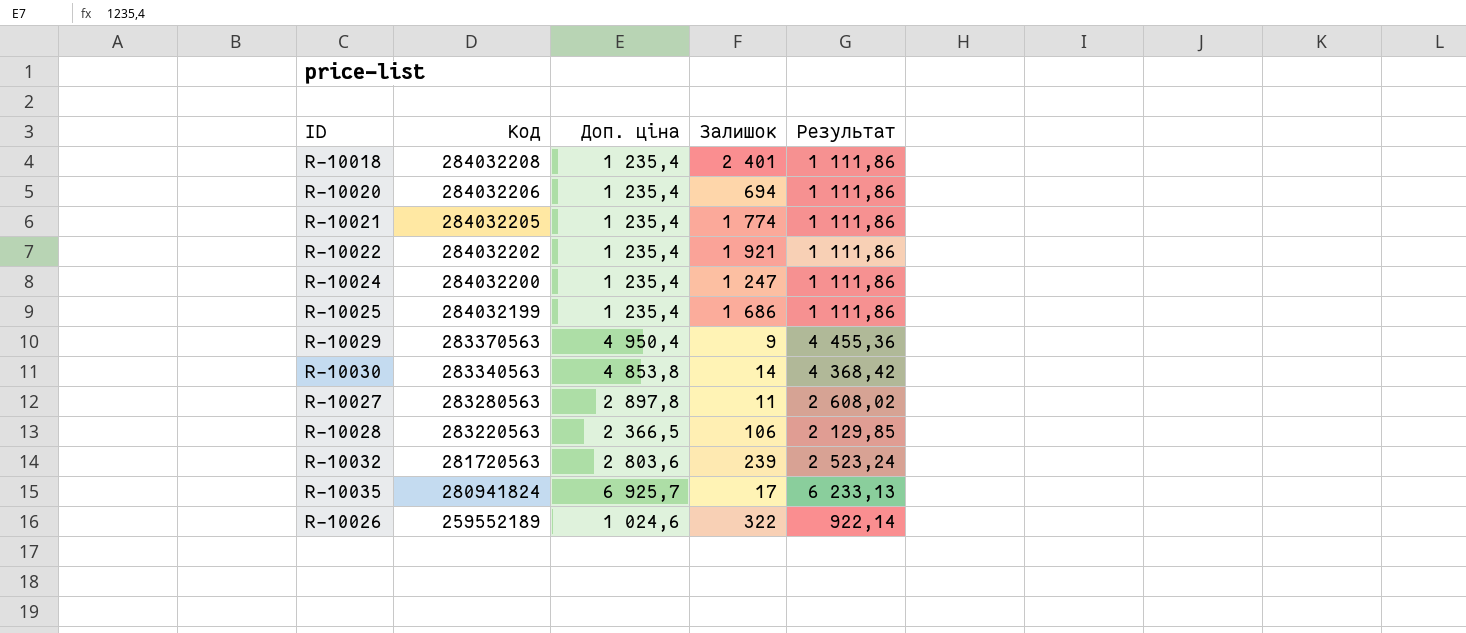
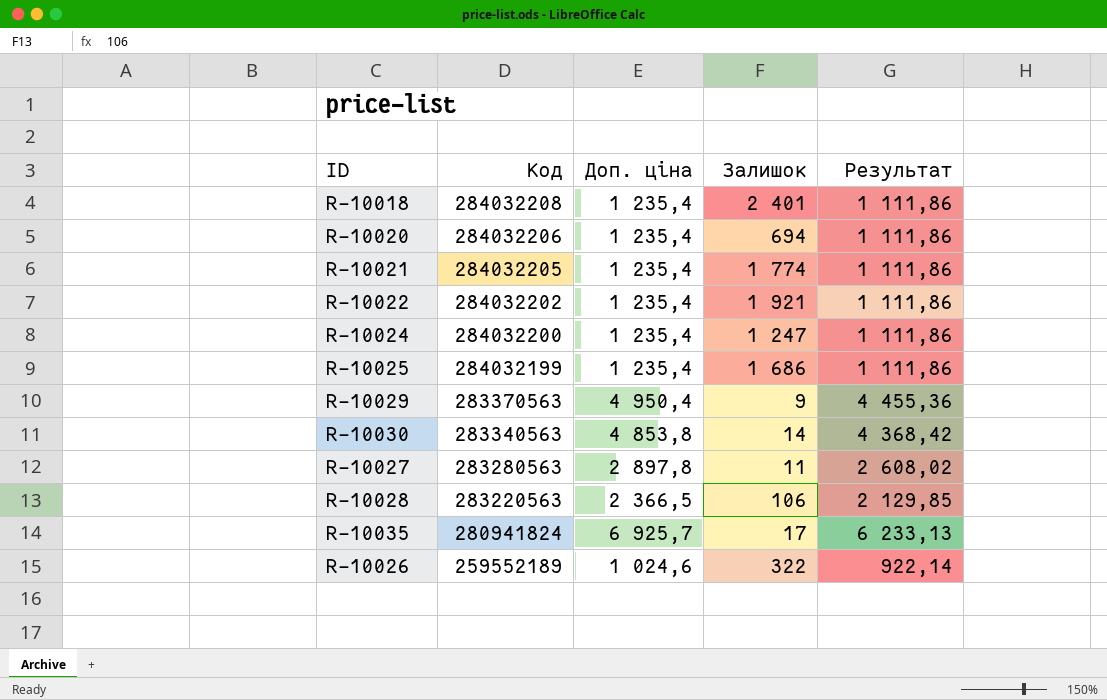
row R-10032: 281720563 | 2 803,6 | 239 | 2 523,24 -> none

